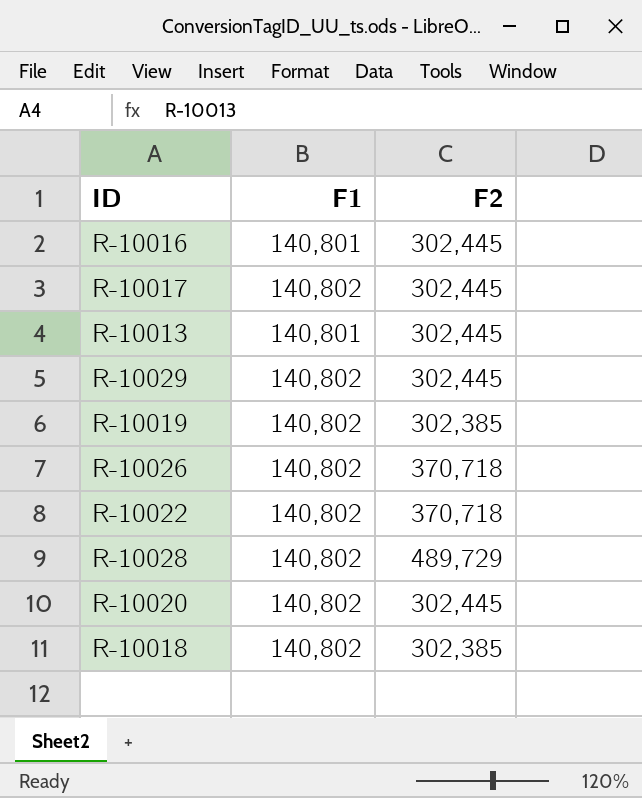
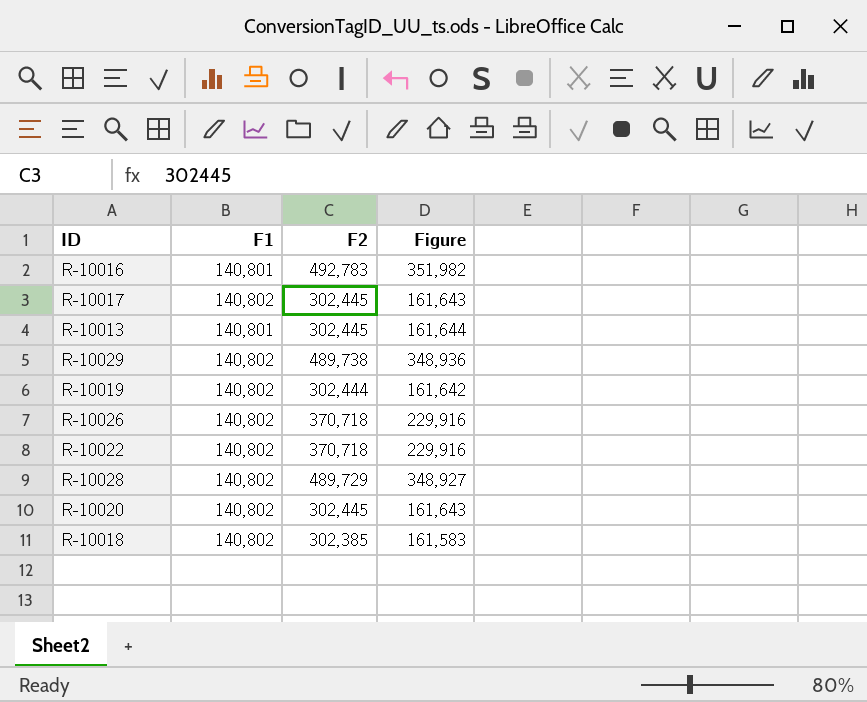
column Figure | formula: none -> [F2] - [F1]
R-10016 | F2: 302,445 -> 492,783
R-10029 | F2: 302,445 -> 489,738
R-10019 | F2: 302,385 -> 302,444

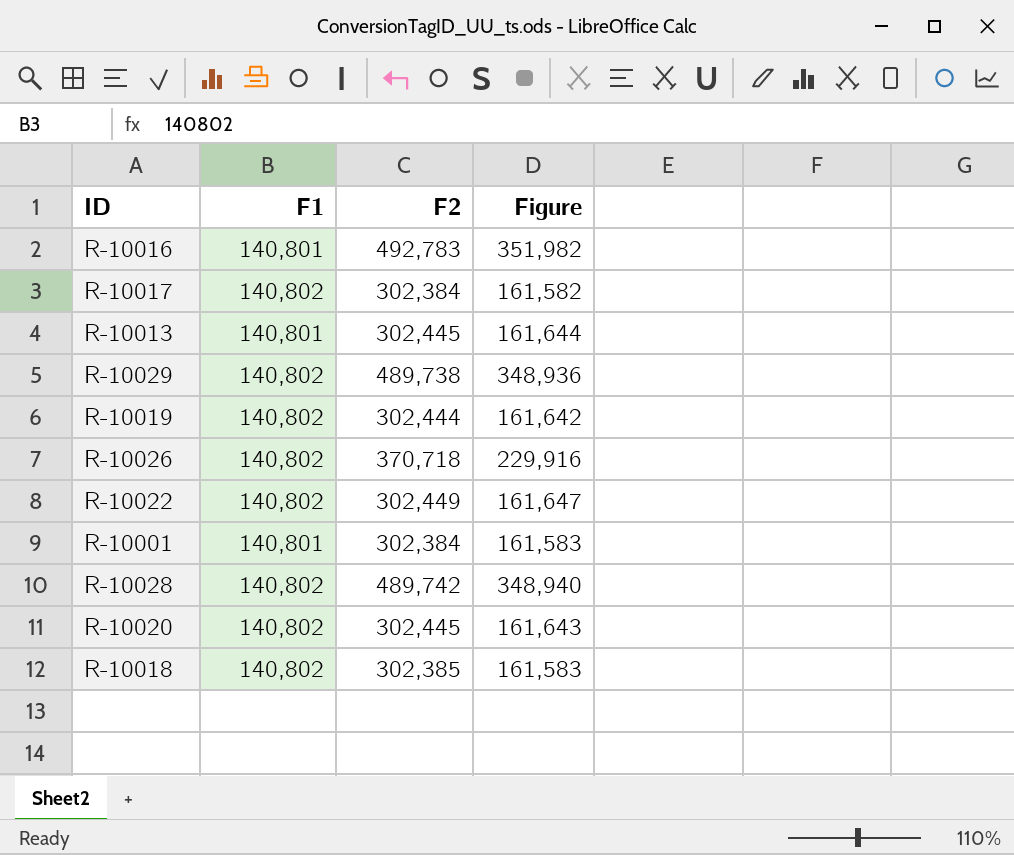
R-10017 | F2: 302,445 -> 302,384
R-10017 | Figure: 161,643 -> 161,582
R-10022 | F2: 370,718 -> 302,449
R-10022 | Figure: 229,916 -> 161,647
row R-10001: none -> 140,801 | 302,384 | 161,583
R-10028 | F2: 489,729 -> 489,742
R-10028 | Figure: 348,927 -> 348,940

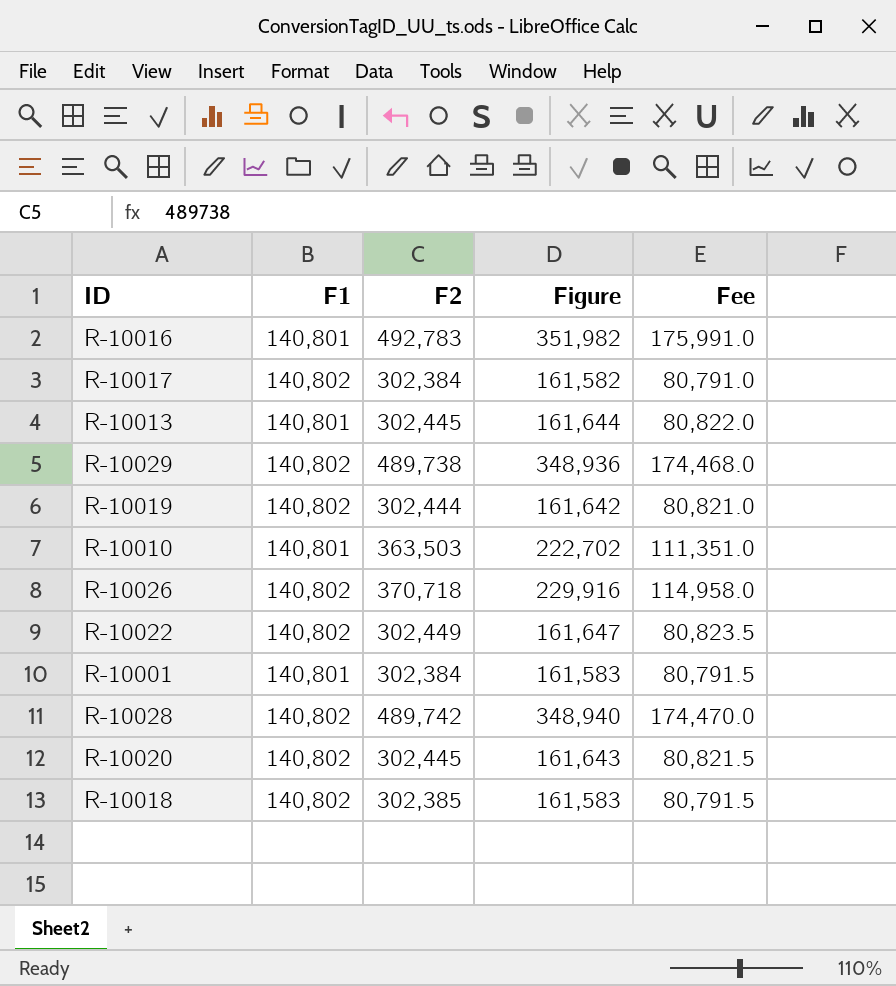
column Fee | formula: none -> [Figure] * 0.5
row R-10010: none -> 140,801 | 363,503 | 222,702 | 111,351.0

